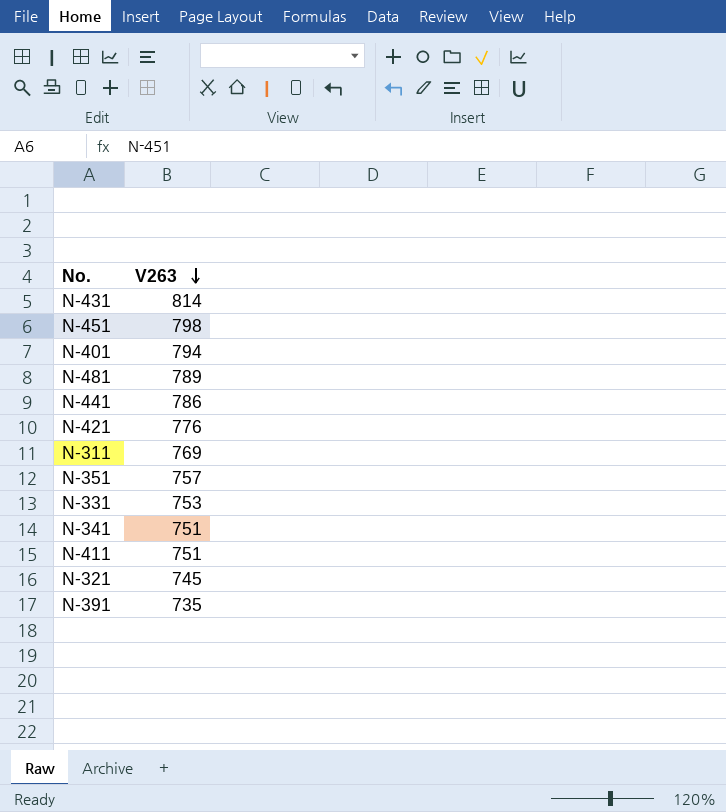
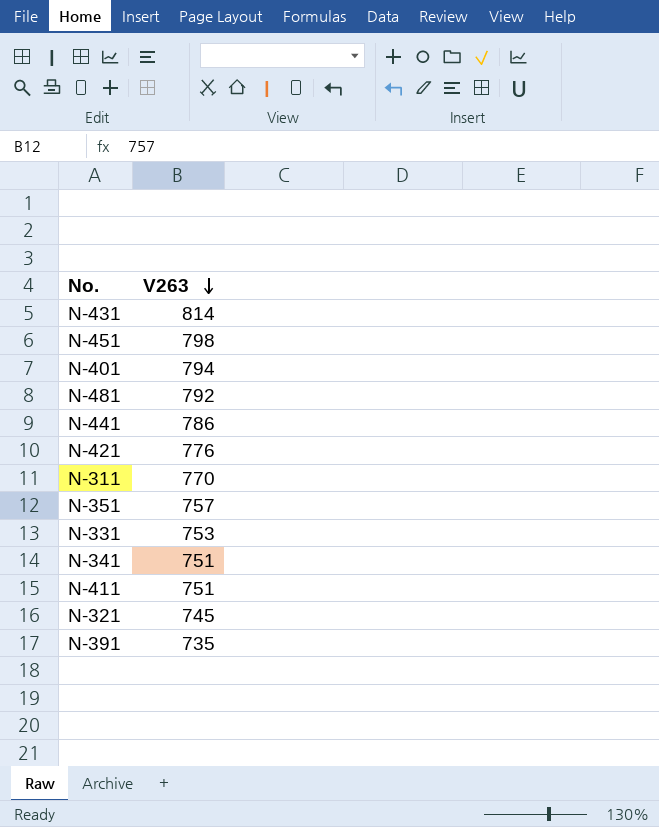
N-481 | V263: 789 -> 792
N-311 | V263: 769 -> 770

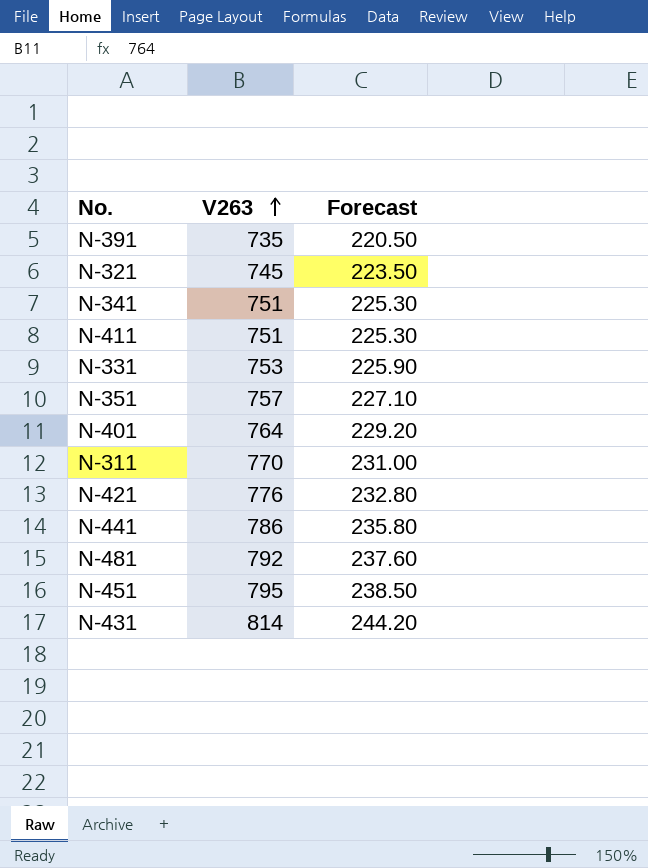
row order: V263 descending -> V263 ascending
column Forecast | formula: none -> [V263] * 0.3
N-401 | V263: 794 -> 764
N-451 | V263: 798 -> 795

